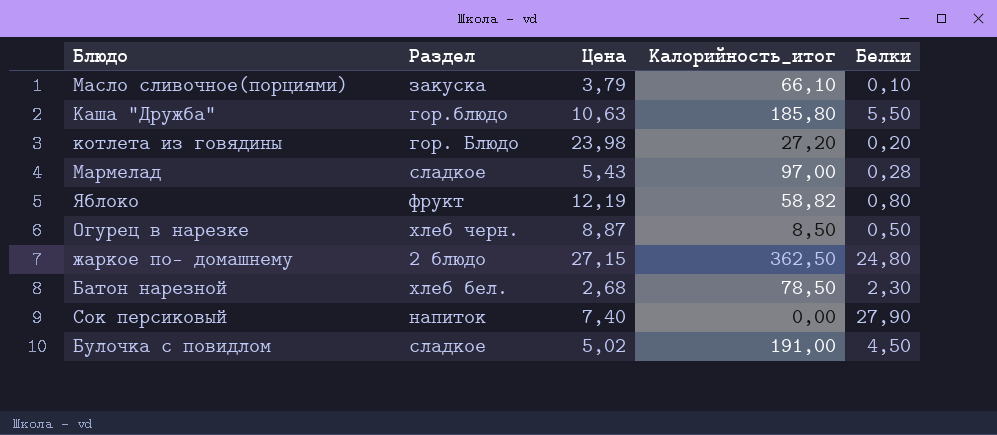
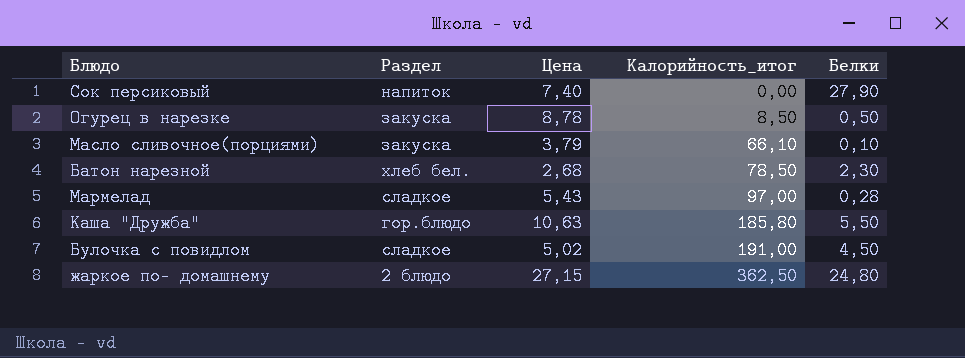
row order: none -> Калорийность_итог ascending
row котлета из говядины: гор. Блюдо | 23,98 | 27,20 | 0,20 -> none
row Яблоко: фрукт | 12,19 | 58,82 | 0,80 -> none
Огурец в нарезке | Раздел: хлеб черн. -> закуска
Огурец в нарезке | Цена: 8,87 -> 8,78

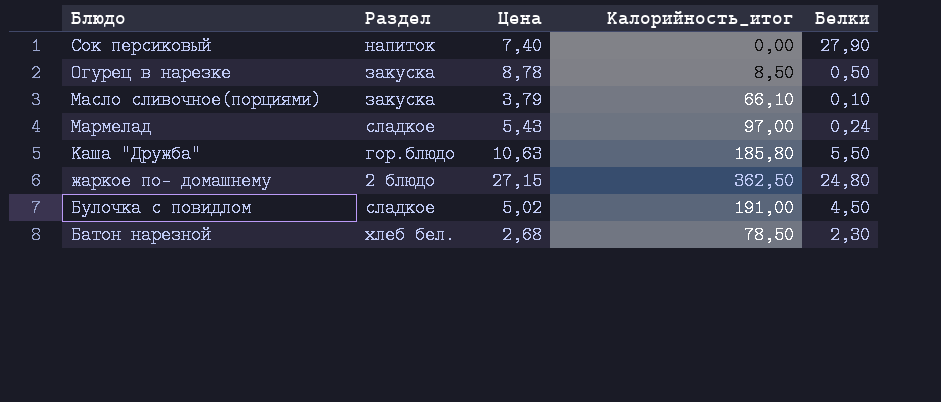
row order: Калорийность_итог ascending -> Блюдо descending
Мармелад | Белки: 0,28 -> 0,24

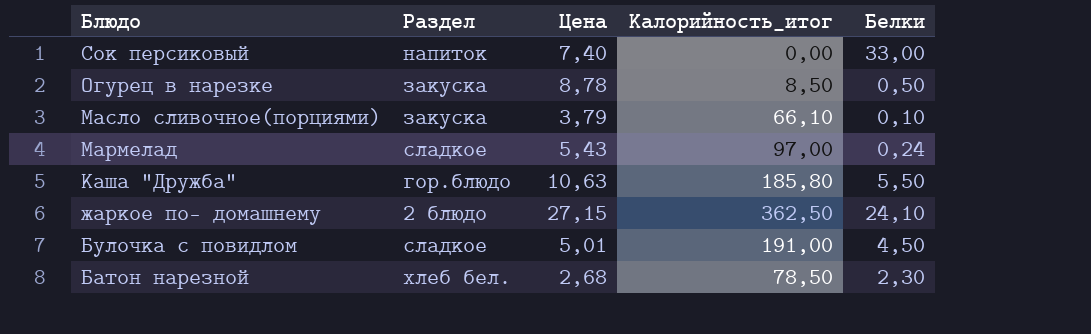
Сок персиковый | Белки: 27,90 -> 33,00
жаркое по- домашнему | Белки: 24,80 -> 24,10
Булочка с повидлом | Цена: 5,02 -> 5,01

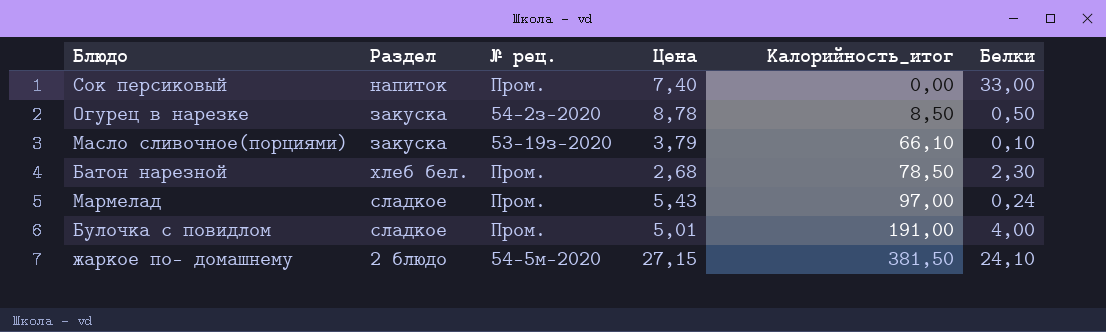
row order: Блюдо descending -> Калорийность_итог ascending
column № рец. | position: none -> 3
row Каша "Дружба": гор.блюдо | 10,63 | 185,80 | 5,50 -> none
Булочка с повидлом | Белки: 4,50 -> 4,00
жаркое по- домашнему | Калорийность_итог: 362,50 -> 381,50

